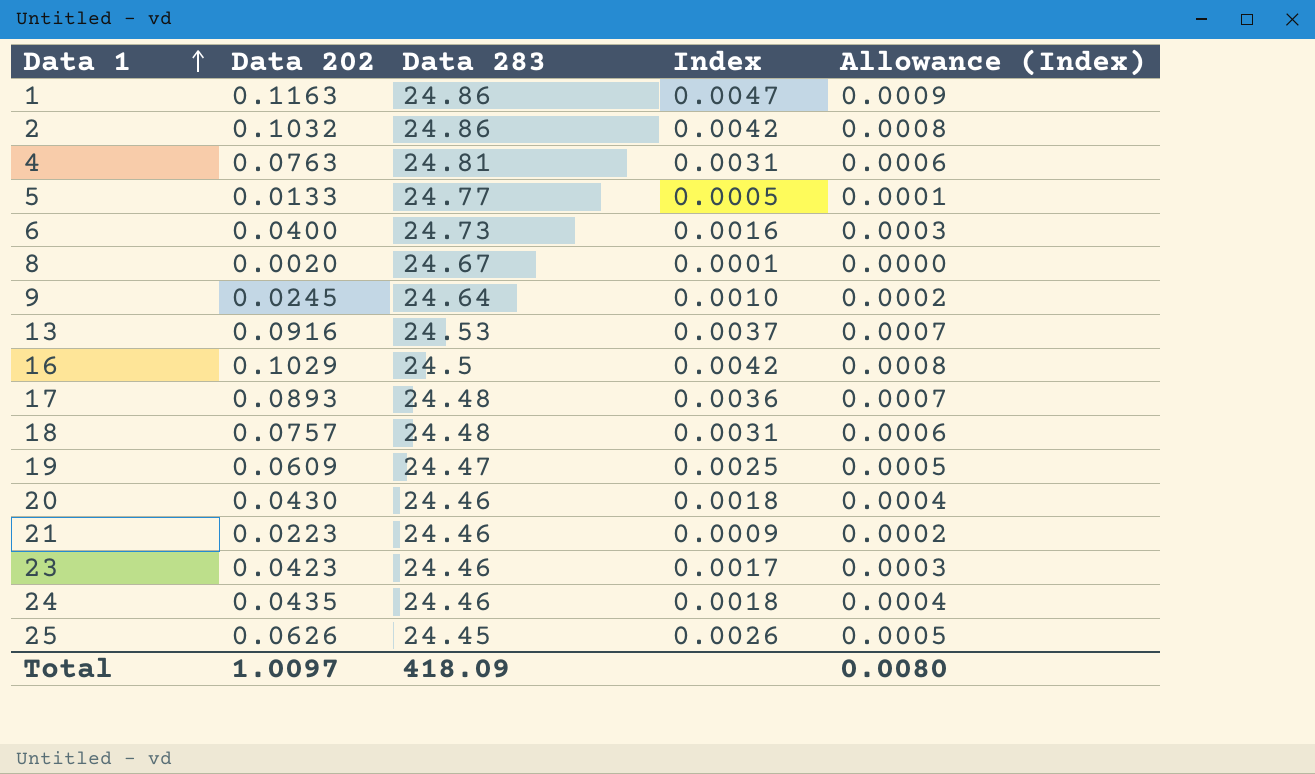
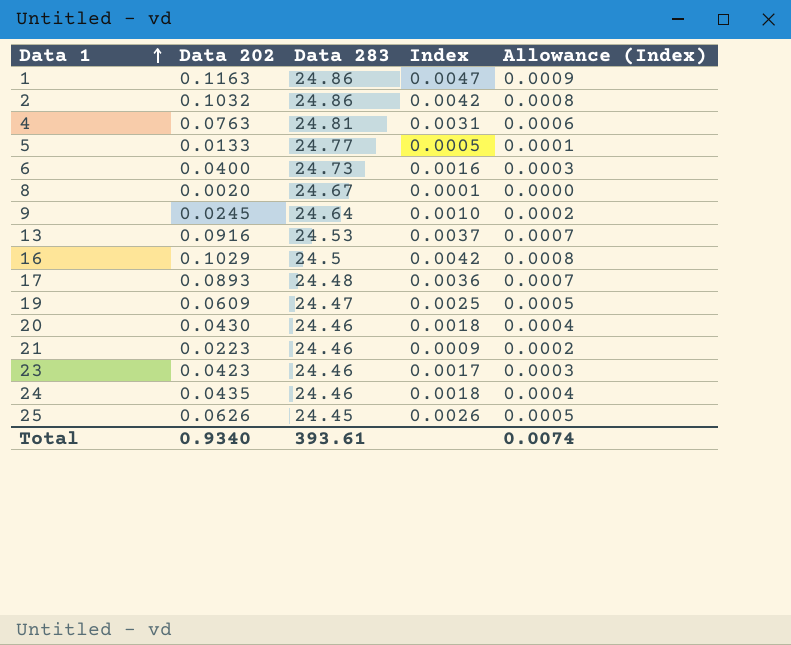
row 18: 0.0757 | 24.48 | 0.0031 | 0.0006 -> none
Total | Data 202: 1.0097 -> 0.9340
Total | Data 283: 418.09 -> 393.61
Total | Allowance (Index): 0.0080 -> 0.0074

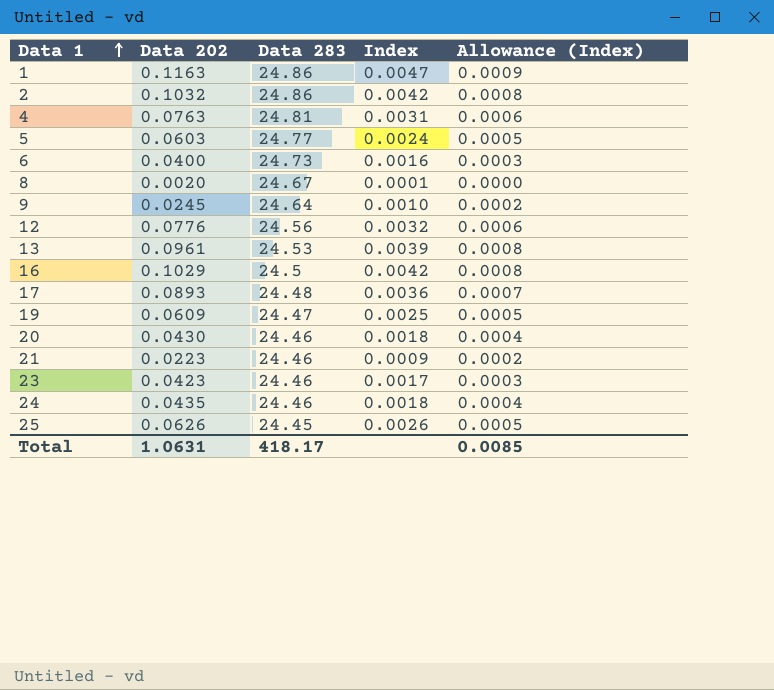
5 | Data 202: 0.0133 -> 0.0603
5 | Index: 0.0005 -> 0.0024
5 | Allowance (Index): 0.0001 -> 0.0005
row 12: none -> 0.0776 | 24.56 | 0.0032 | 0.0006
13 | Data 202: 0.0916 -> 0.0961
13 | Index: 0.0037 -> 0.0039
13 | Allowance (Index): 0.0007 -> 0.0008
Total | Data 202: 0.9340 -> 1.0631
Total | Data 283: 393.61 -> 418.17
Total | Allowance (Index): 0.0074 -> 0.0085

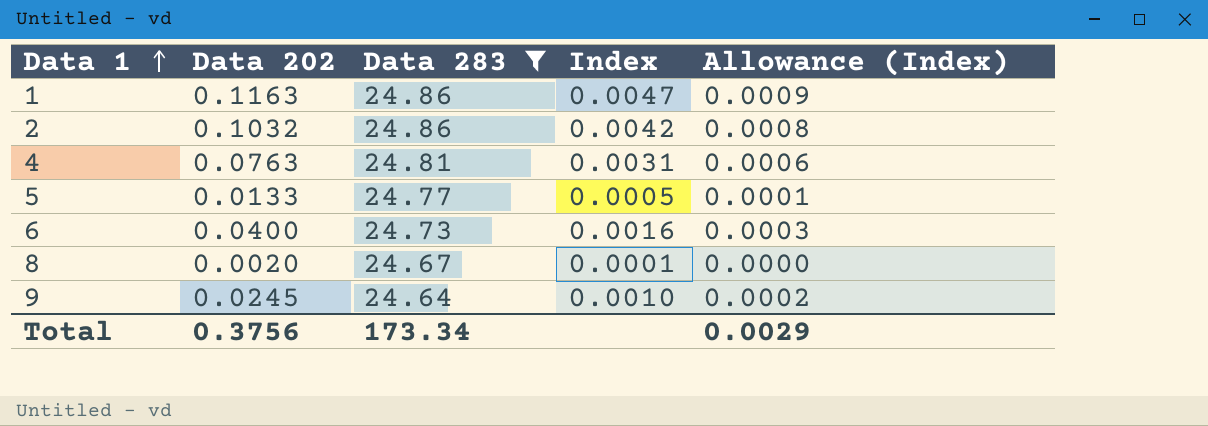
filter: none -> Data 283 >= 24.64
5 | Data 202: 0.0603 -> 0.0133
5 | Index: 0.0024 -> 0.0005
5 | Allowance (Index): 0.0005 -> 0.0001
Total | Data 202: 1.0631 -> 0.3756
Total | Data 283: 418.17 -> 173.34
Total | Allowance (Index): 0.0085 -> 0.0029

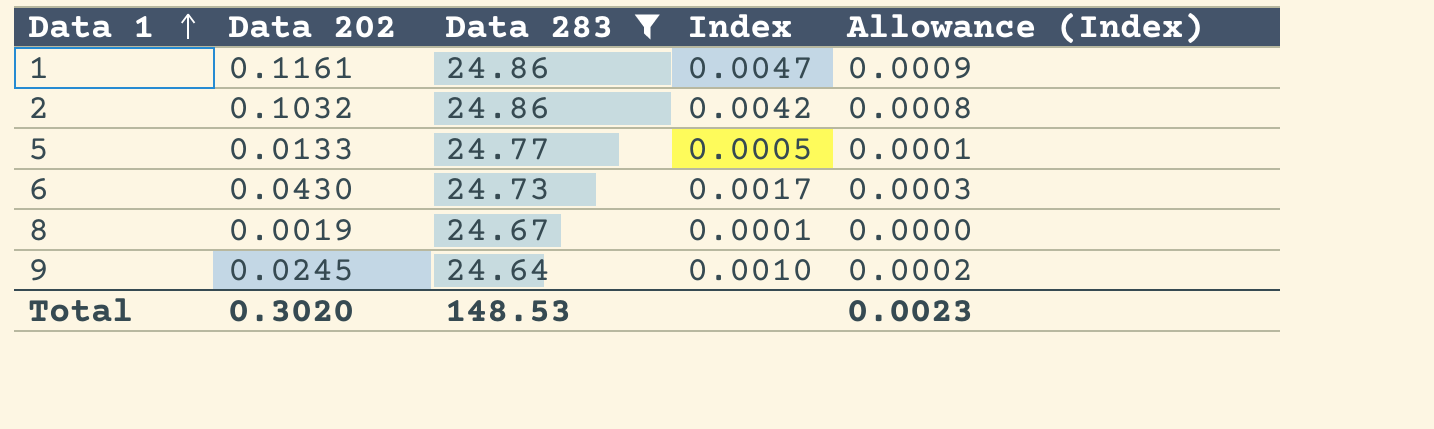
row 4: 0.0763 | 24.81 | 0.0031 | 0.0006 -> none
1 | Data 202: 0.1163 -> 0.1161
6 | Data 202: 0.0400 -> 0.0430
6 | Index: 0.0016 -> 0.0017
8 | Data 202: 0.0020 -> 0.0019
Total | Data 202: 0.3756 -> 0.3020
Total | Data 283: 173.34 -> 148.53
Total | Allowance (Index): 0.0029 -> 0.0023

